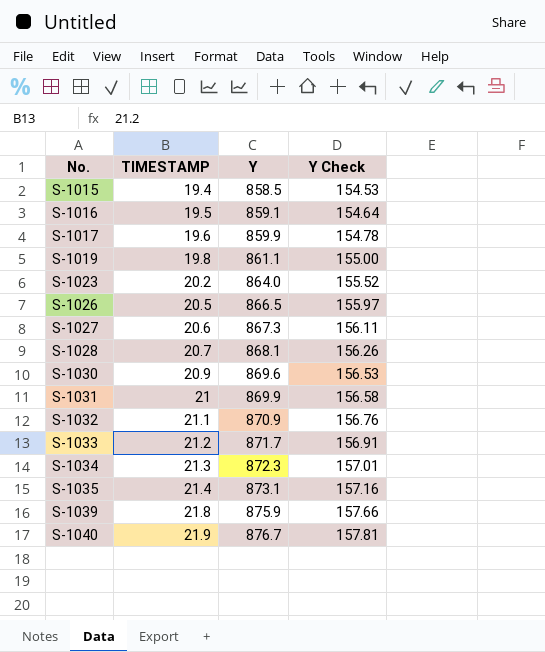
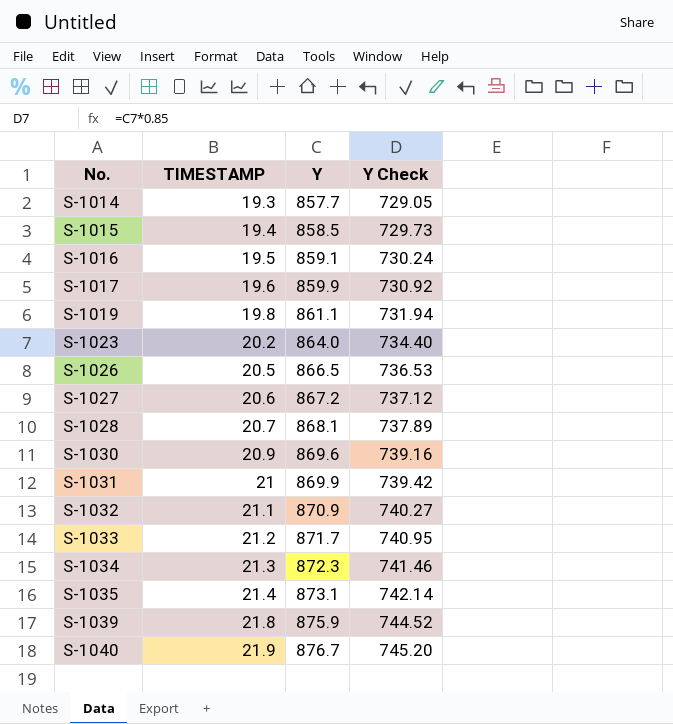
column Y Check | formula: [Y] * 0.18 -> [Y] * 0.85
row S-1014: none -> 19.3 | 857.7 | 729.05
S-1027 | Y: 867.3 -> 867.2

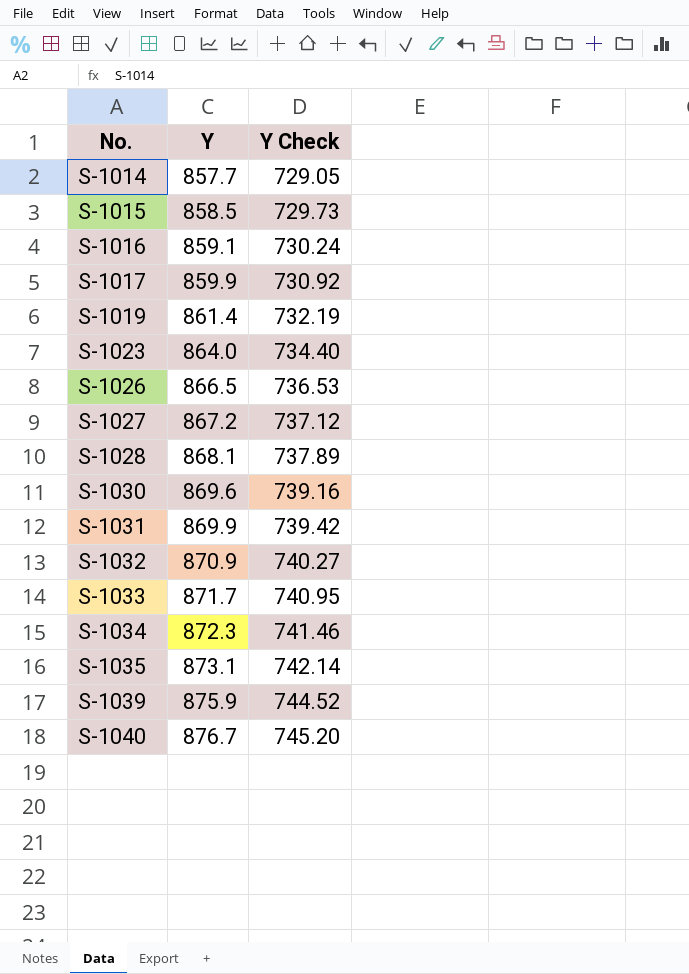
column TIMESTAMP | position: 2 -> none
S-1019 | Y: 861.1 -> 861.4
S-1019 | Y Check: 731.94 -> 732.19

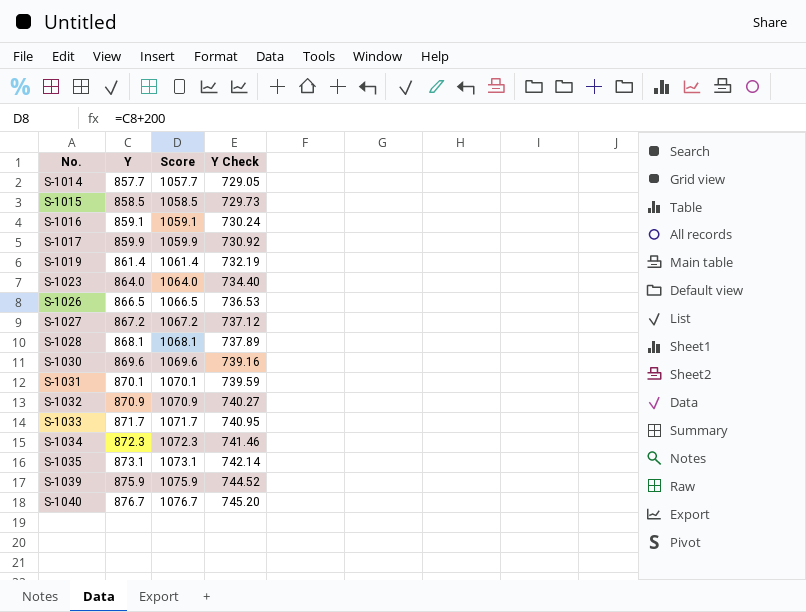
column Score | formula: none -> [Y] + 200
S-1031 | Y: 869.9 -> 870.1
S-1031 | Y Check: 739.42 -> 739.59

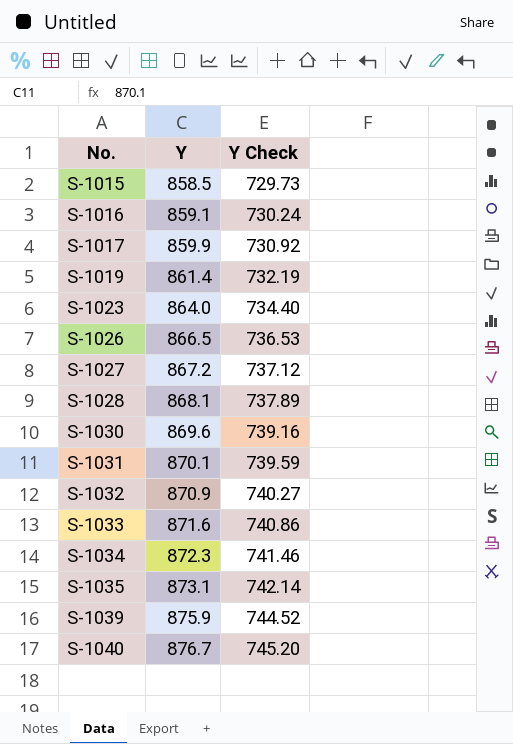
column Score | formula: [Y] + 200 -> none
row S-1014: 857.7 | 1057.7 | 729.05 -> none
S-1033 | Y: 871.7 -> 871.6
S-1033 | Y Check: 740.95 -> 740.86

